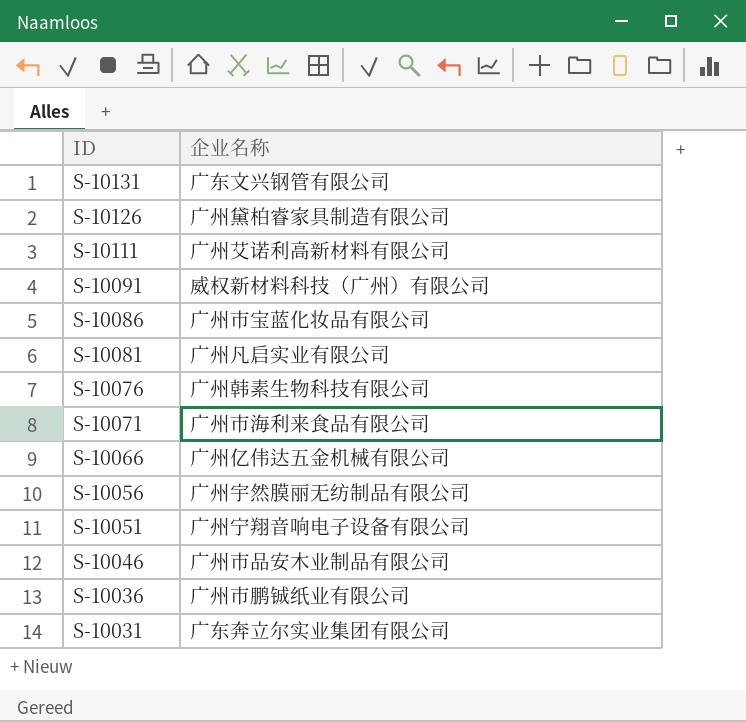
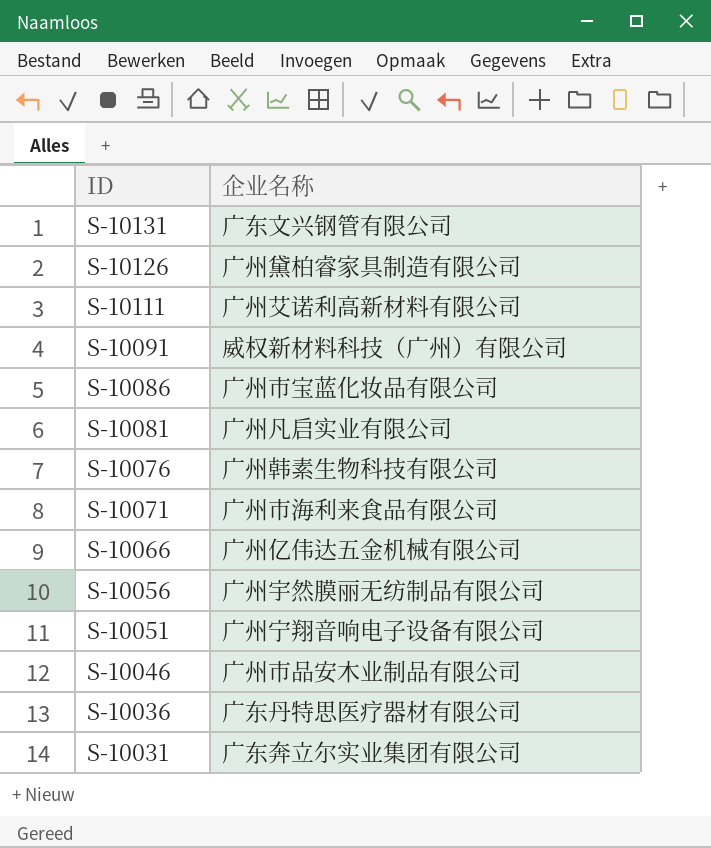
S-10036 | 企业名称: 广州市鹏铖纸业有限公司 -> 广东丹特思医疗器材有限公司

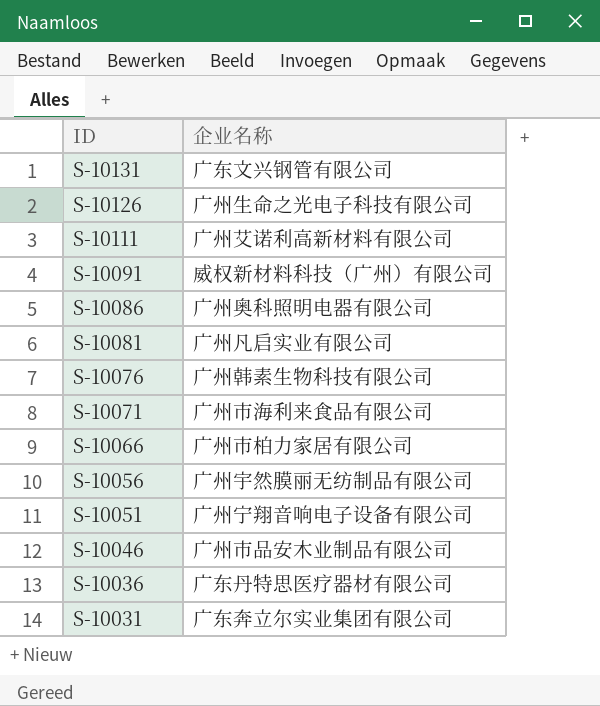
S-10126 | 企业名称: 广州黛柏睿家具制造有限公司 -> 广州生命之光电子科技有限公司
S-10086 | 企业名称: 广州市宝蓝化妆品有限公司 -> 广州奥科照明电器有限公司
S-10066 | 企业名称: 广州亿伟达五金机械有限公司 -> 广州市柏力家居有限公司

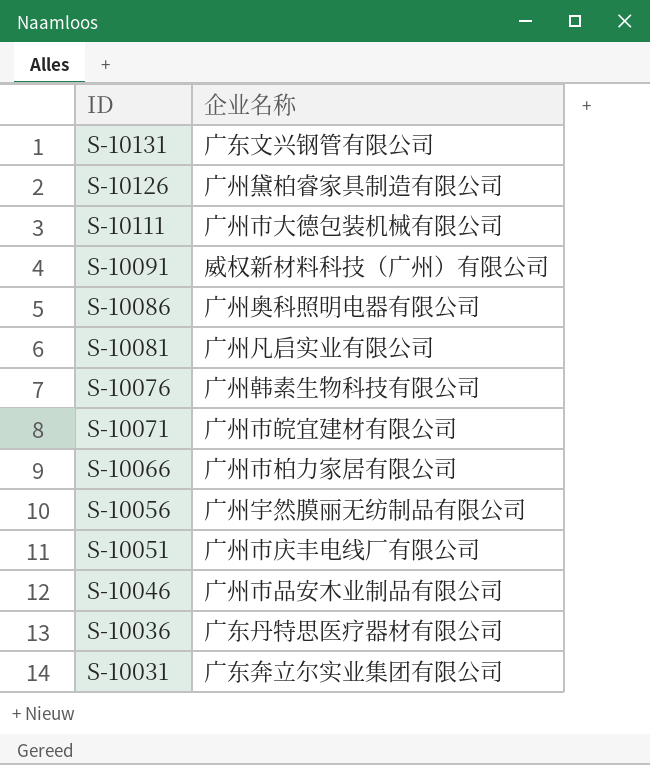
S-10126 | 企业名称: 广州生命之光电子科技有限公司 -> 广州黛柏睿家具制造有限公司
S-10111 | 企业名称: 广州艾诺利高新材料有限公司 -> 广州市大德包装机械有限公司
S-10071 | 企业名称: 广州市海利来食品有限公司 -> 广州市皖宜建材有限公司
S-10051 | 企业名称: 广州宁翔音响电子设备有限公司 -> 广州市庆丰电线厂有限公司

